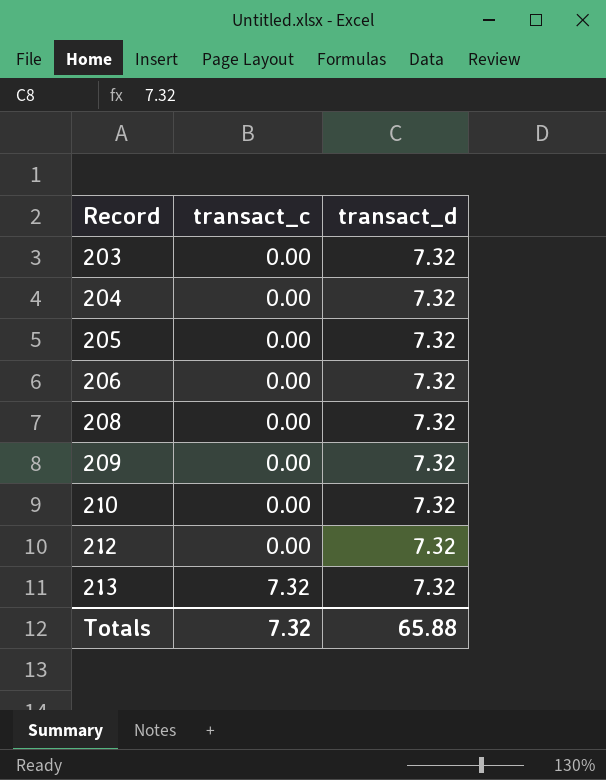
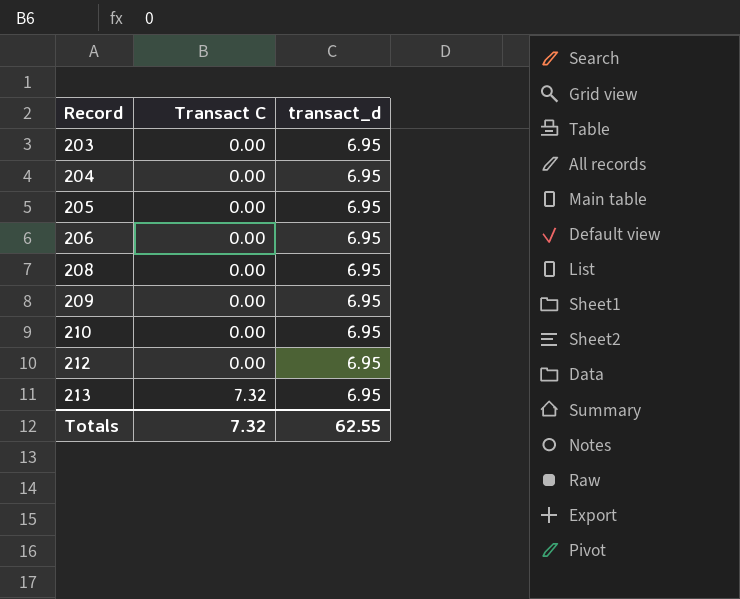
column name: transact_c -> Transact C
203 | transact_d: 7.32 -> 6.95
204 | transact_d: 7.32 -> 6.95
205 | transact_d: 7.32 -> 6.95
206 | transact_d: 7.32 -> 6.95
208 | transact_d: 7.32 -> 6.95
209 | transact_d: 7.32 -> 6.95
210 | transact_d: 7.32 -> 6.95
212 | transact_d: 7.32 -> 6.95
213 | transact_d: 7.32 -> 6.95
Totals | transact_d: 65.88 -> 62.55

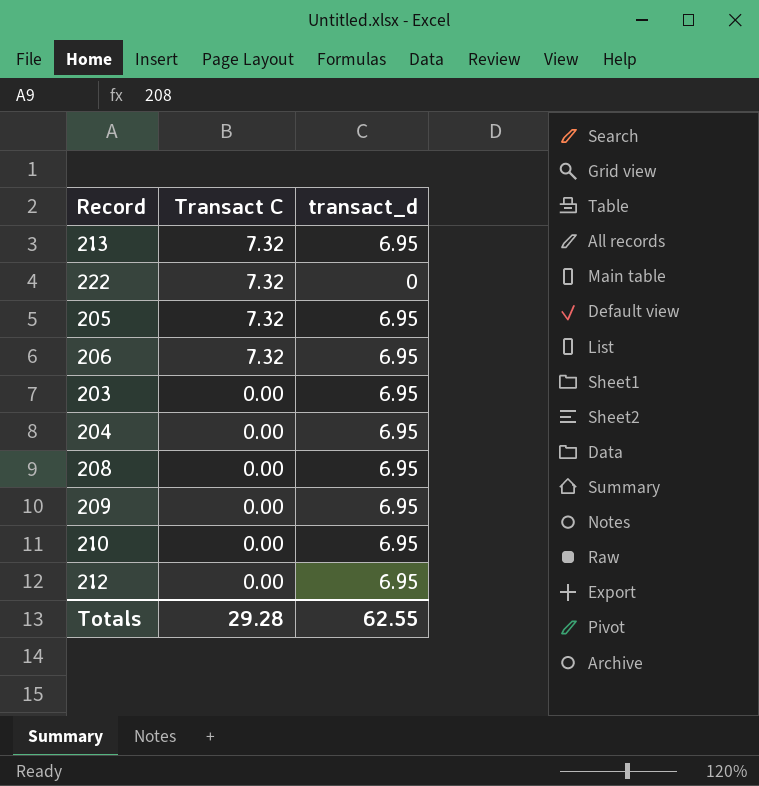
row order: Record ascending -> Transact C descending
row 222: none -> 7.32 | 0
205 | Transact C: 0.00 -> 7.32
206 | Transact C: 0.00 -> 7.32
Totals | Transact C: 7.32 -> 29.28

